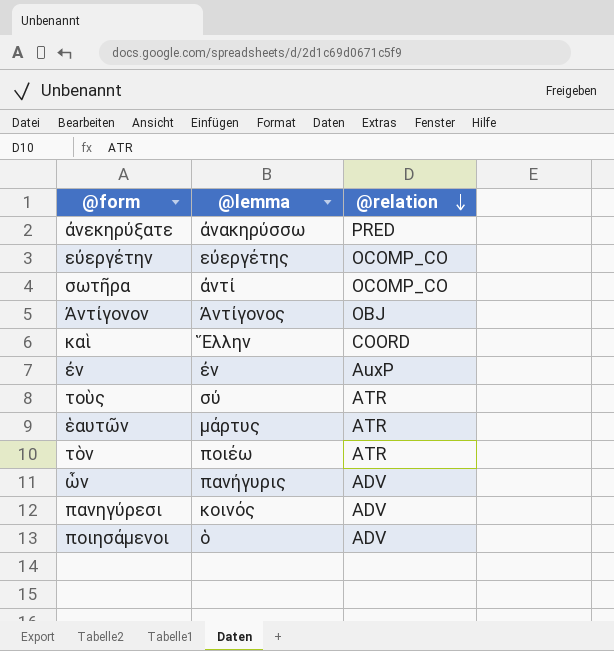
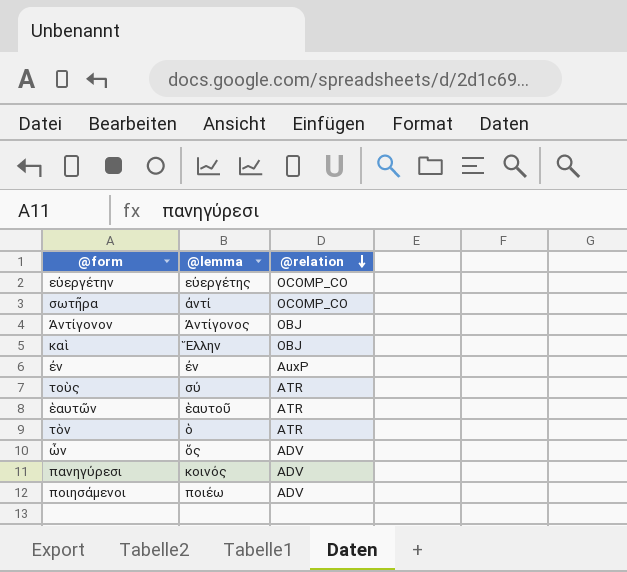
row ἀνεκηρύξατε: ἀνακηρύσσω | PRED -> none
καὶ | @relation: COORD -> OBJ
ἑαυτῶν | @lemma: μάρτυς -> ἑαυτοῦ
τὸν | @lemma: ποιέω -> ὁ
ὧν | @lemma: πανήγυρις -> ὅς
ποιησάμενοι | @lemma: ὁ -> ποιέω

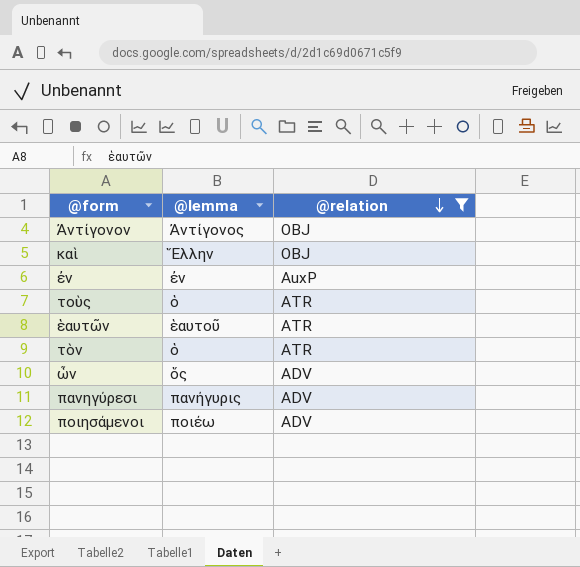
filter: none -> @relation != OCOMP_CO
τοὺς | @lemma: σύ -> ὁ
πανηγύρεσι | @lemma: κοινός -> πανήγυρις

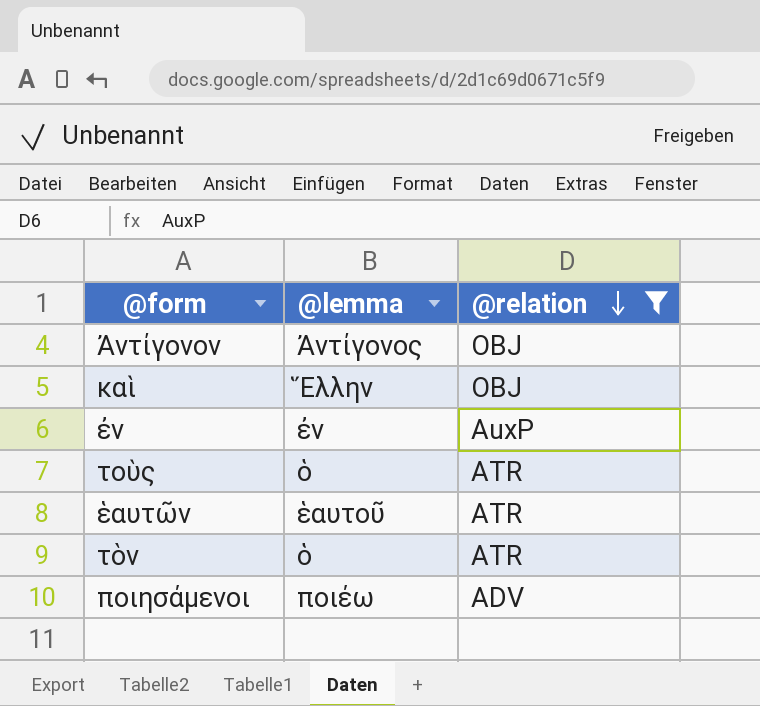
row ὧν: ὅς | ADV -> none
row πανηγύρεσι: πανήγυρις | ADV -> none

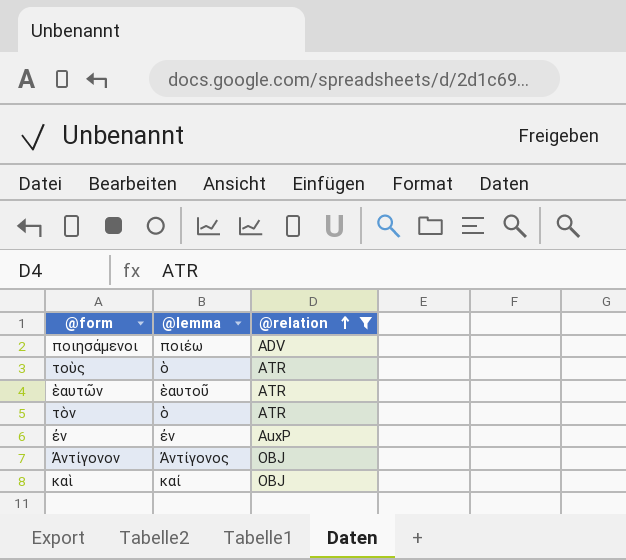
row order: @relation descending -> @relation ascending
καὶ | @lemma: Ἕλλην -> καί

